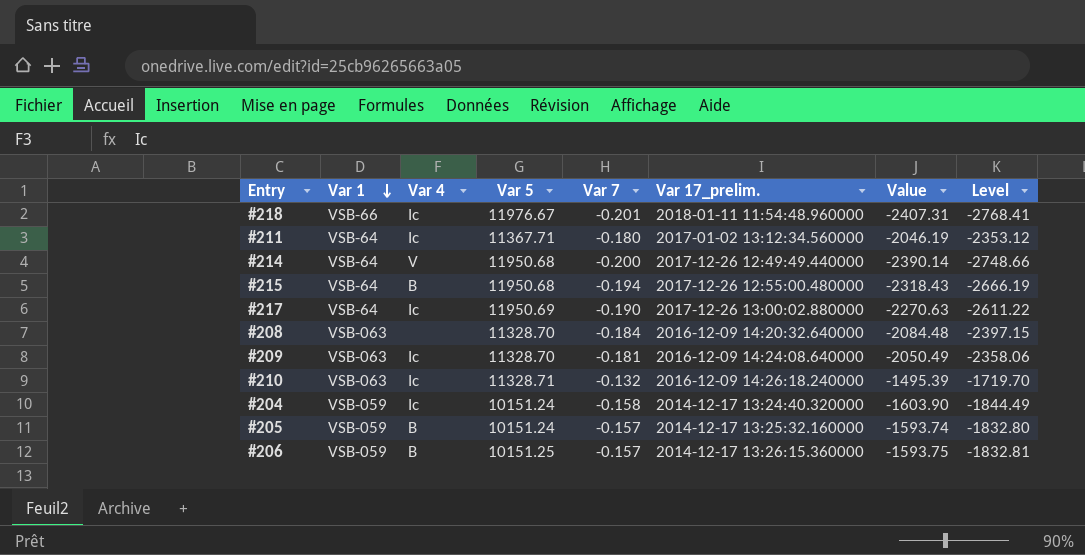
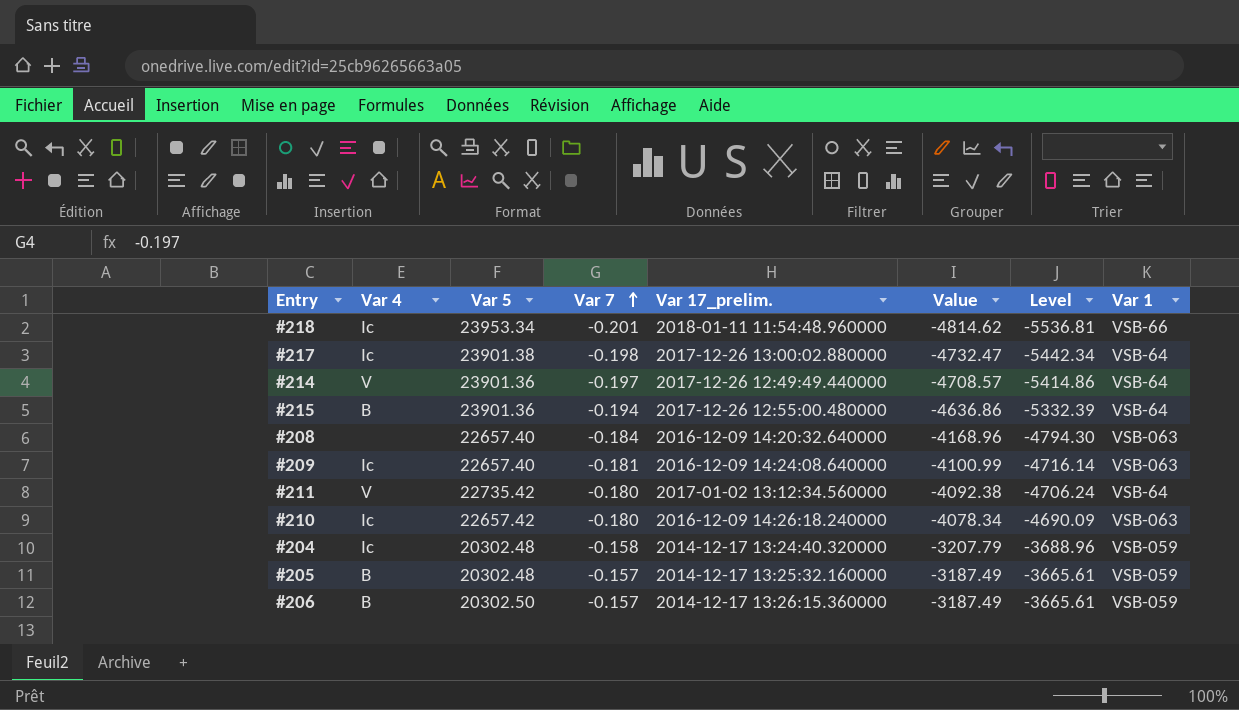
row order: Var 1 descending -> Var 7 ascending
column Var 1 | position: 2 -> 8
#218 | Var 5: 11976.67 -> 23953.34
#218 | Value: -2407.31 -> -4814.62
#218 | Level: -2768.41 -> -5536.81
#217 | Var 5: 11950.69 -> 23901.38
#217 | Var 7: -0.190 -> -0.198
#217 | Value: -2270.63 -> -4732.47
#217 | Level: -2611.22 -> -5442.34
#214 | Var 5: 11950.68 -> 23901.36
#214 | Var 7: -0.200 -> -0.197
#214 | Value: -2390.14 -> -4708.57
#214 | Level: -2748.66 -> -5414.86
#215 | Var 5: 11950.68 -> 23901.36
#215 | Value: -2318.43 -> -4636.86
#215 | Level: -2666.19 -> -5332.39
#208 | Var 5: 11328.70 -> 22657.40
#208 | Value: -2084.48 -> -4168.96
#208 | Level: -2397.15 -> -4794.30
#209 | Var 5: 11328.70 -> 22657.40
#209 | Value: -2050.49 -> -4100.99
#209 | Level: -2358.06 -> -4716.14
#211 | Var 4: Ic -> V
#211 | Var 5: 11367.71 -> 22735.42
#211 | Value: -2046.19 -> -4092.38
#211 | Level: -2353.12 -> -4706.24
#210 | Var 5: 11328.71 -> 22657.42
#210 | Var 7: -0.132 -> -0.180
#210 | Value: -1495.39 -> -4078.34
#210 | Level: -1719.70 -> -4690.09
#204 | Var 5: 10151.24 -> 20302.48
#204 | Value: -1603.90 -> -3207.79
#204 | Level: -1844.49 -> -3688.96
#205 | Var 5: 10151.24 -> 20302.48
#205 | Value: -1593.74 -> -3187.49
#205 | Level: -1832.80 -> -3665.61
#206 | Var 5: 10151.25 -> 20302.50
#206 | Value: -1593.75 -> -3187.49
#206 | Level: -1832.81 -> -3665.61

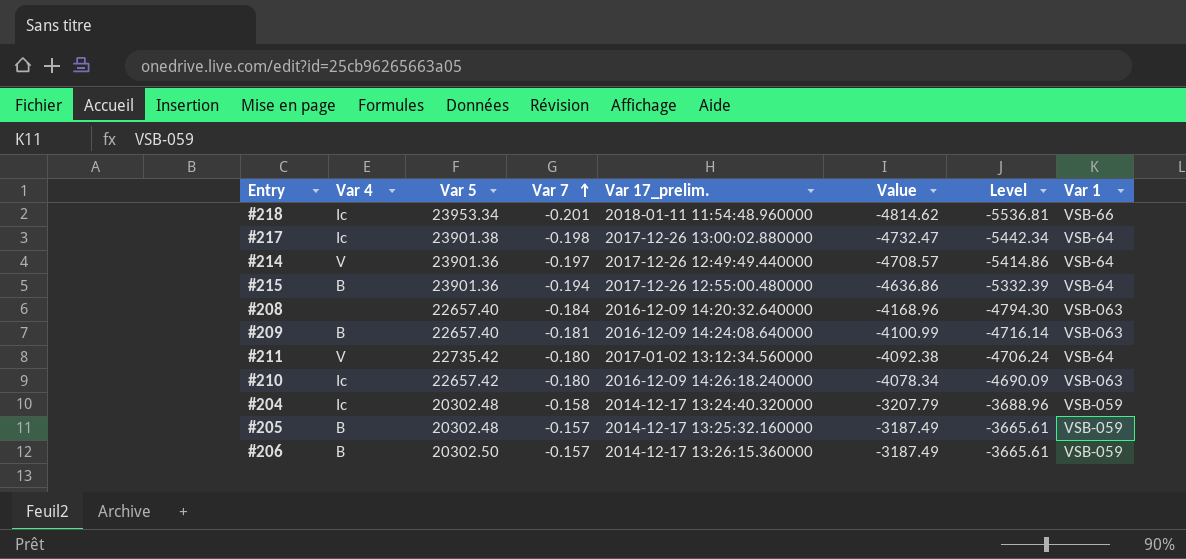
#209 | Var 4: Ic -> B

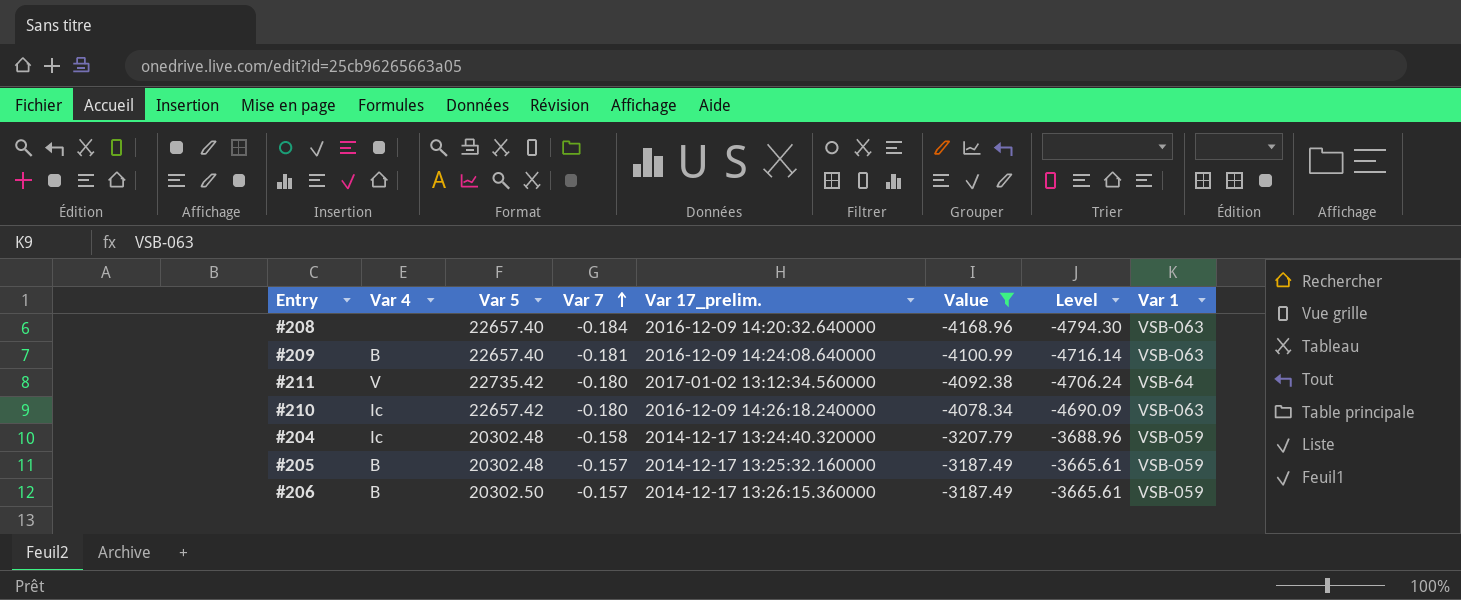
filter: none -> Value >= -4168.96

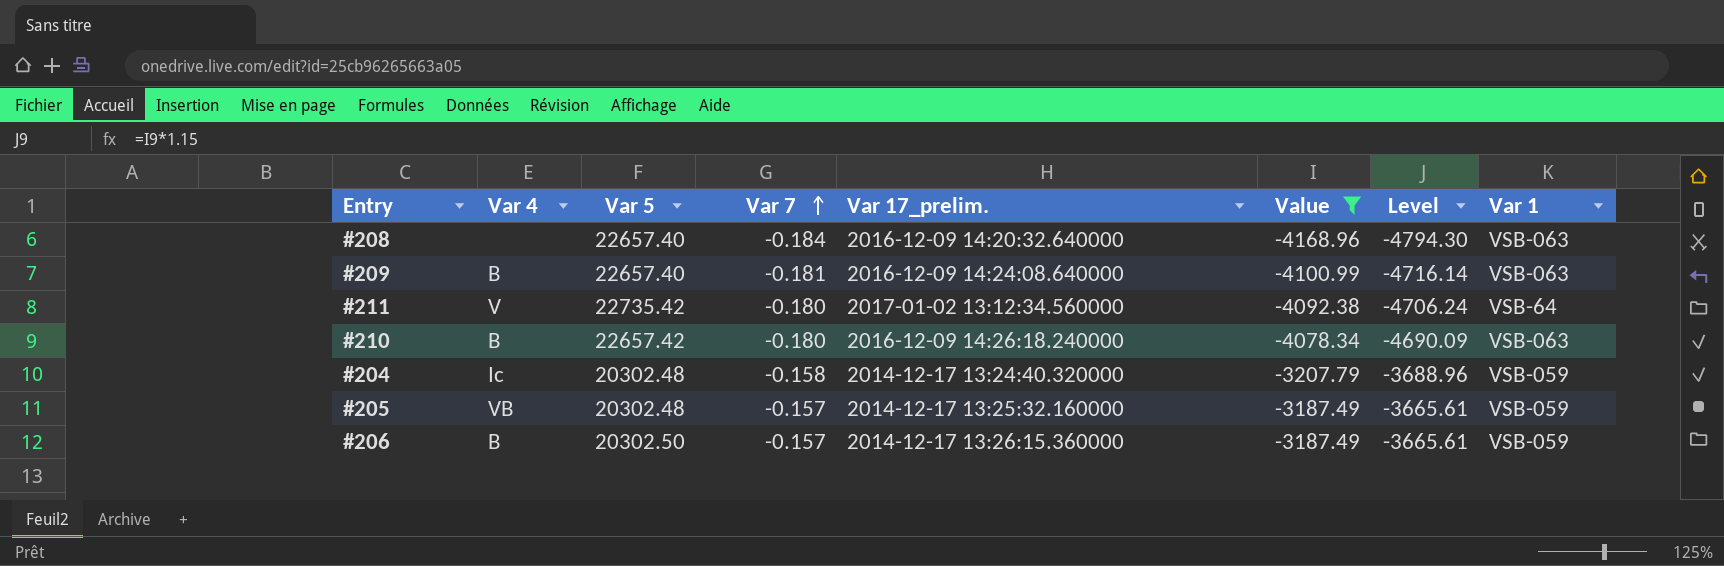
#210 | Var 4: Ic -> B
#205 | Var 4: B -> VB

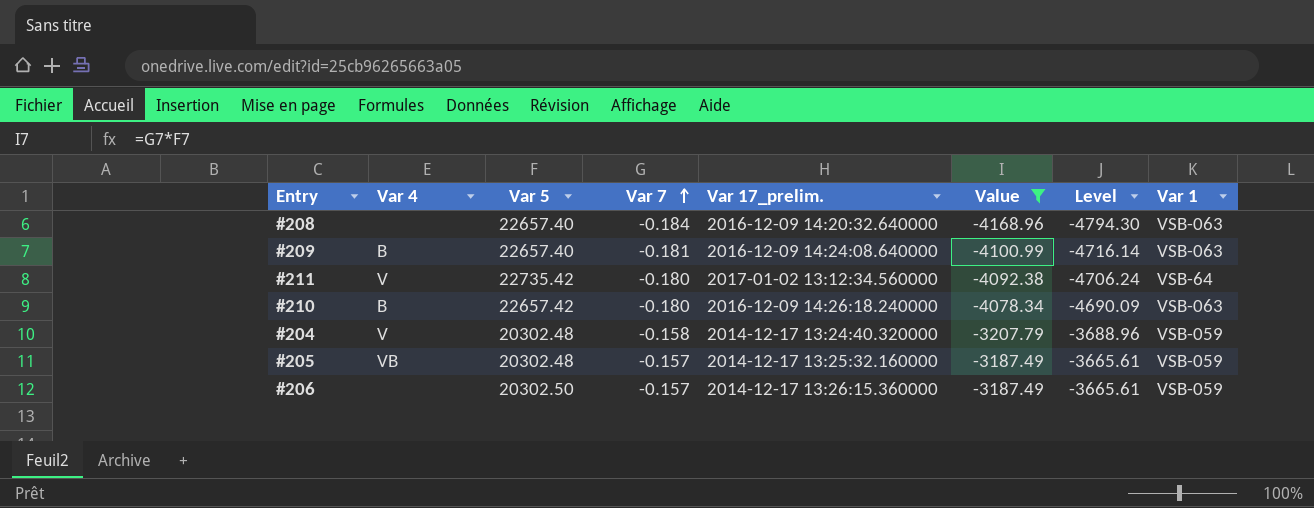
#204 | Var 4: Ic -> V
#206 | Var 4: B -> none

